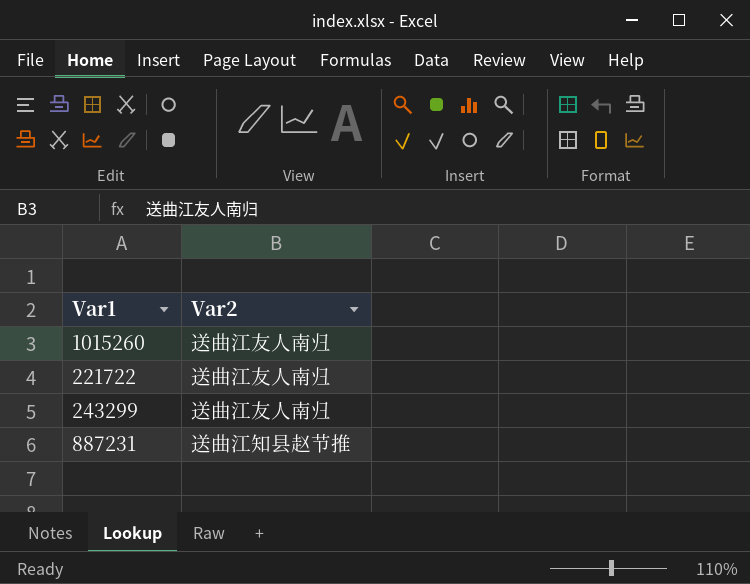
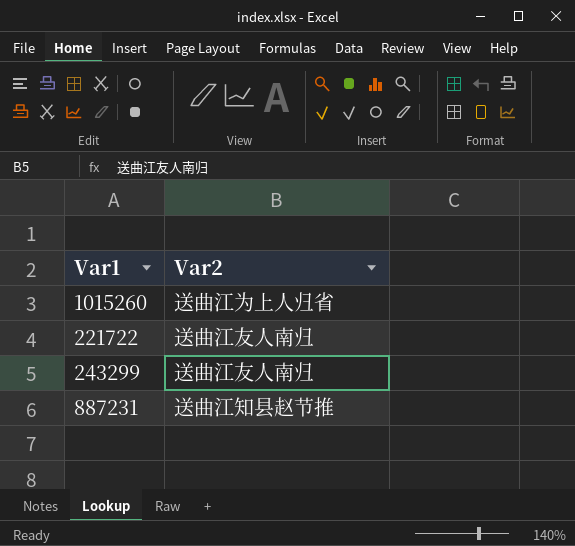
1015260 | Var2: 送曲江友人南归 -> 送曲江为上人归省

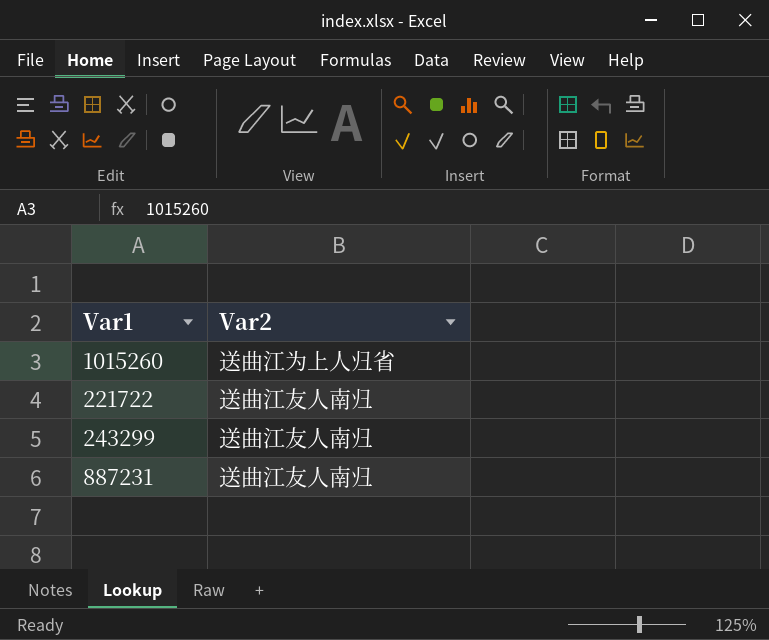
887231 | Var2: 送曲江知县赵节推 -> 送曲江友人南归

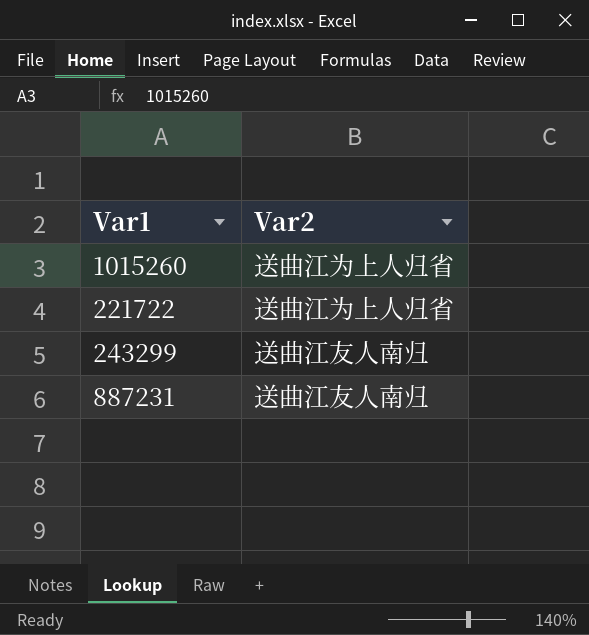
221722 | Var2: 送曲江友人南归 -> 送曲江为上人归省

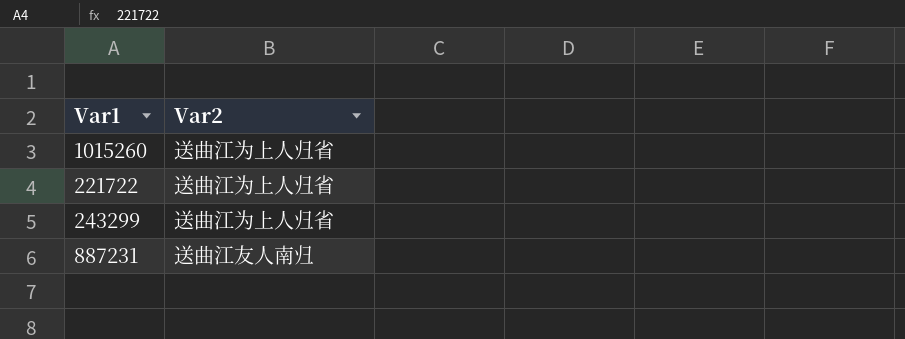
243299 | Var2: 送曲江友人南归 -> 送曲江为上人归省

